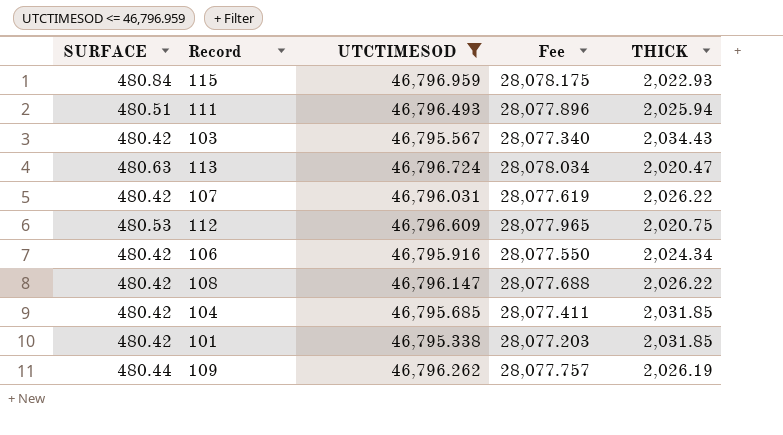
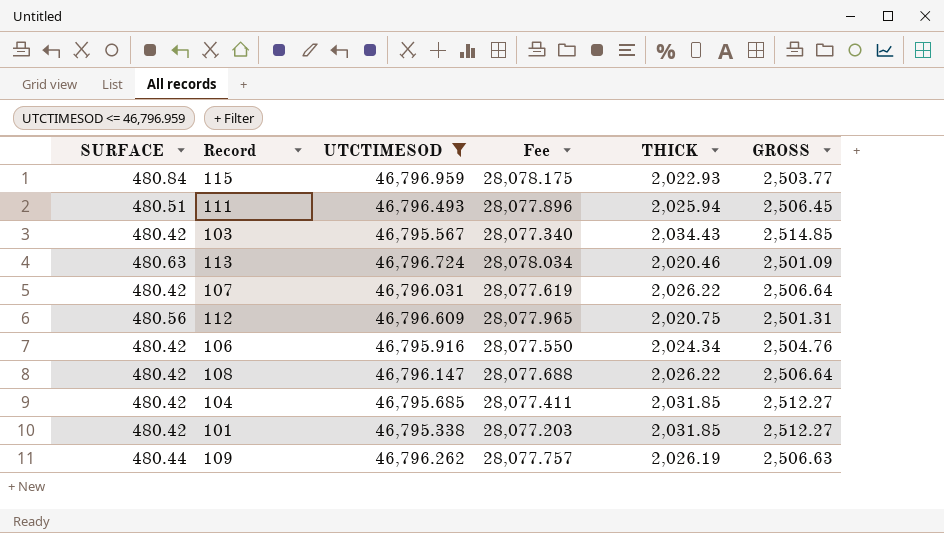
column GROSS | formula: none -> [SURFACE] + [THICK]
113 | THICK: 2,020.47 -> 2,020.46
112 | SURFACE: 480.53 -> 480.56

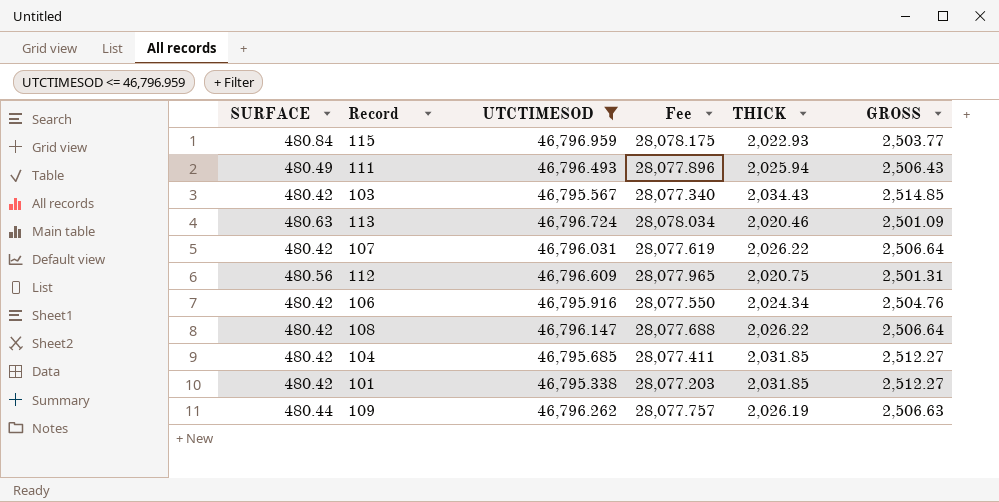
111 | SURFACE: 480.51 -> 480.49
111 | GROSS: 2,506.45 -> 2,506.43

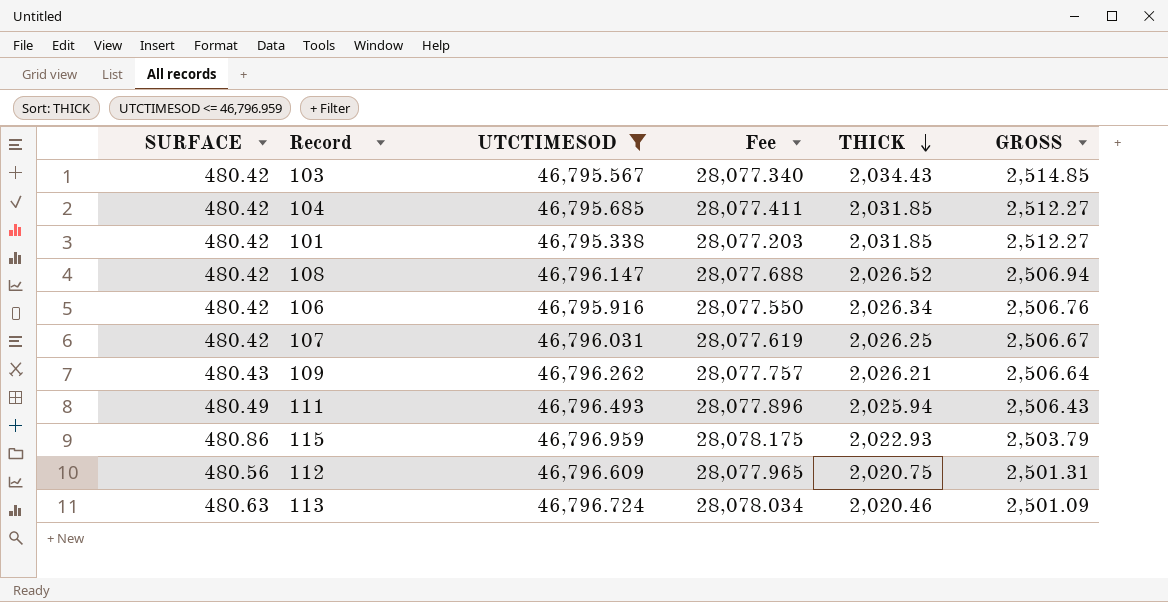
row order: none -> THICK descending
108 | THICK: 2,026.22 -> 2,026.52
108 | GROSS: 2,506.64 -> 2,506.94
106 | THICK: 2,024.34 -> 2,026.34
106 | GROSS: 2,504.76 -> 2,506.76
107 | THICK: 2,026.22 -> 2,026.25
107 | GROSS: 2,506.64 -> 2,506.67
109 | SURFACE: 480.44 -> 480.43
109 | THICK: 2,026.19 -> 2,026.21
109 | GROSS: 2,506.63 -> 2,506.64
115 | SURFACE: 480.84 -> 480.86
115 | GROSS: 2,503.77 -> 2,503.79

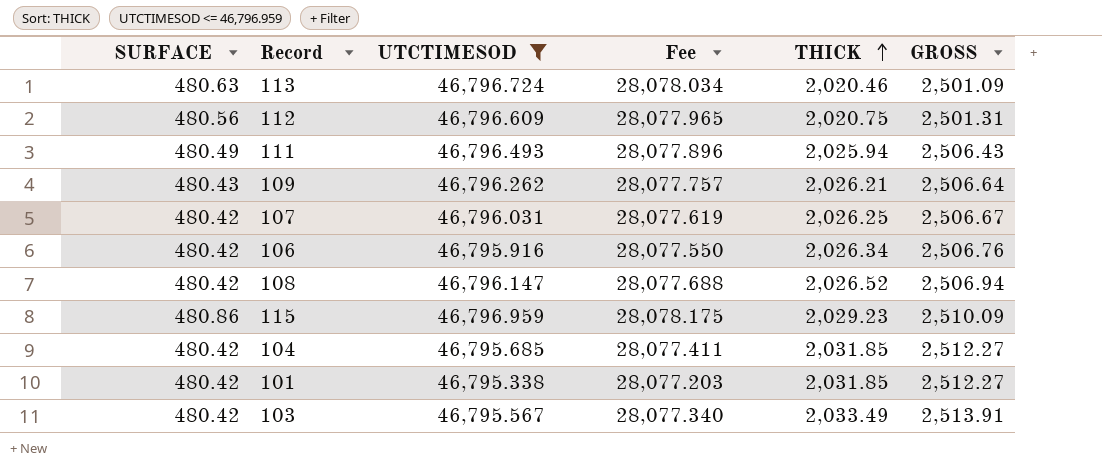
row order: THICK descending -> THICK ascending
115 | THICK: 2,022.93 -> 2,029.23
115 | GROSS: 2,503.79 -> 2,510.09
103 | THICK: 2,034.43 -> 2,033.49
103 | GROSS: 2,514.85 -> 2,513.91

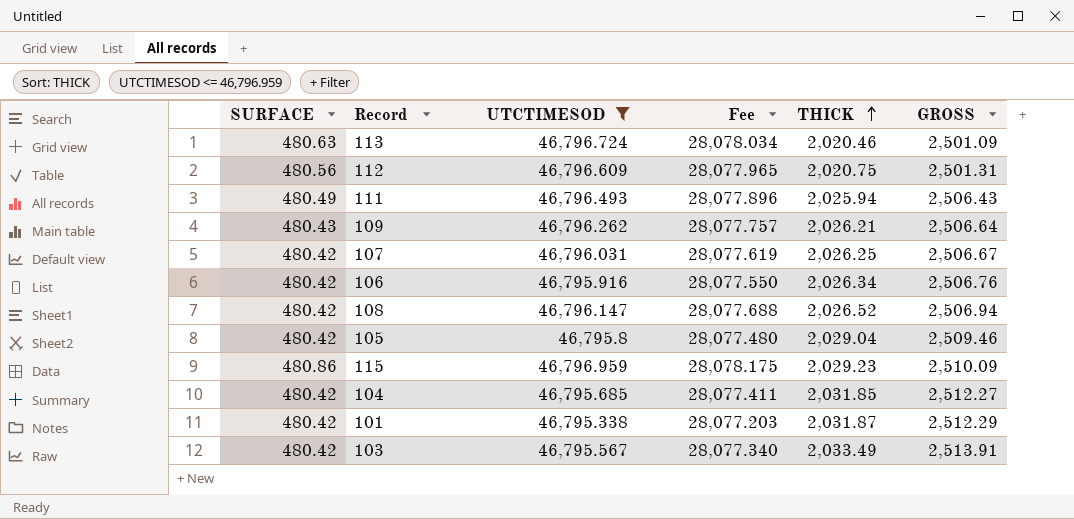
row 105: none -> 480.42 | 46,795.8 | 28,077.480 | 2,029.04 | 2,509.46
101 | THICK: 2,031.85 -> 2,031.87
101 | GROSS: 2,512.27 -> 2,512.29

